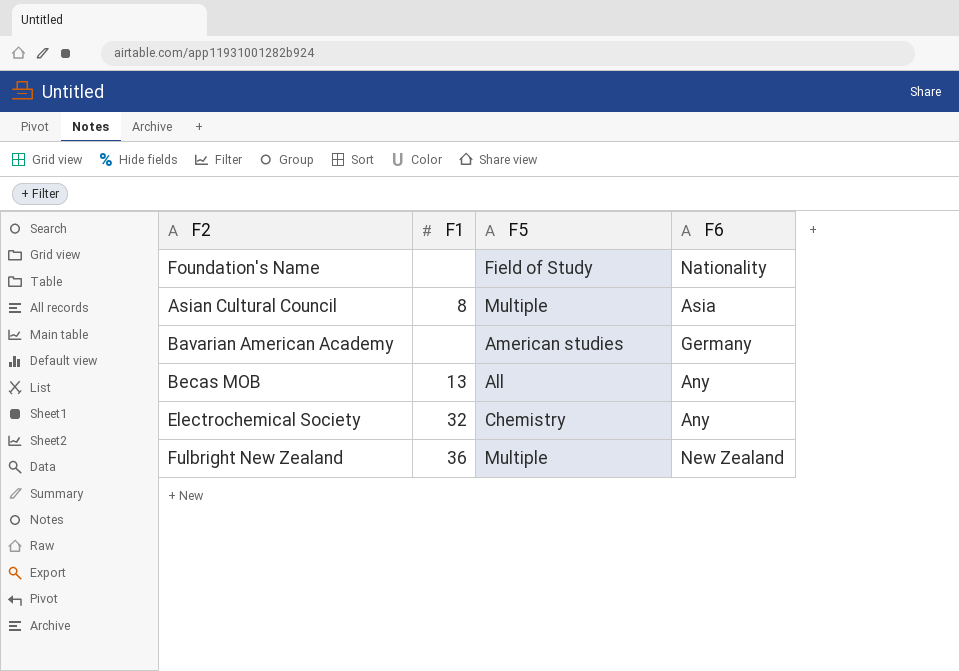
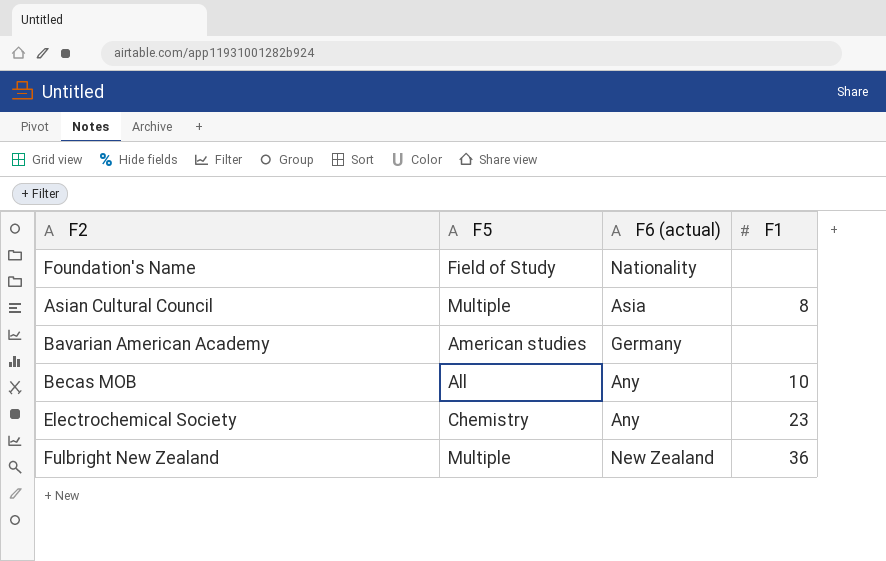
column name: F6 -> F6 (actual)
column F1 | position: 2 -> 4
Becas MOB | F1: 13 -> 10
Electrochemical Society | F1: 32 -> 23

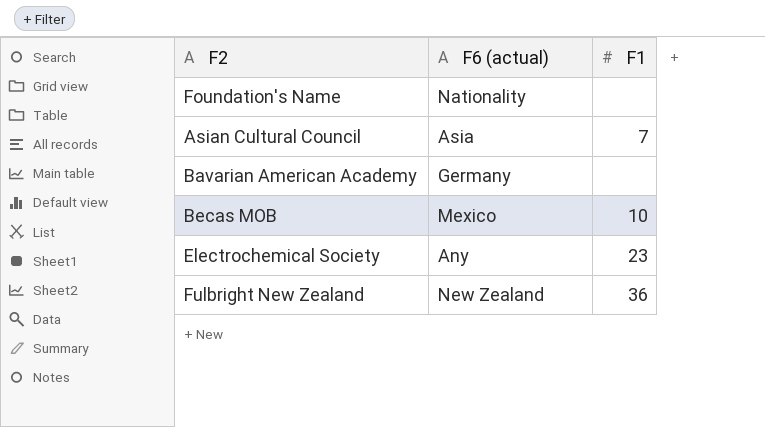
column F5 | position: 2 -> none
Asian Cultural Council | F1: 8 -> 7
Becas MOB | F6 (actual): Any -> Mexico

